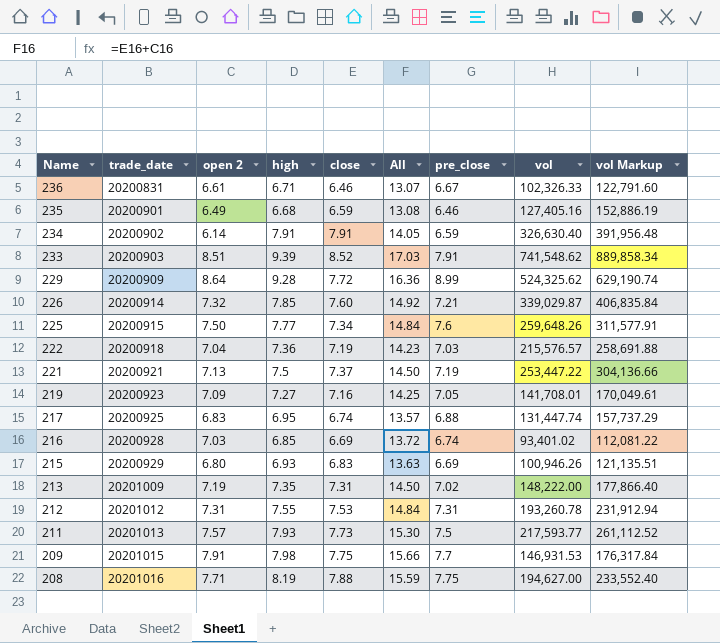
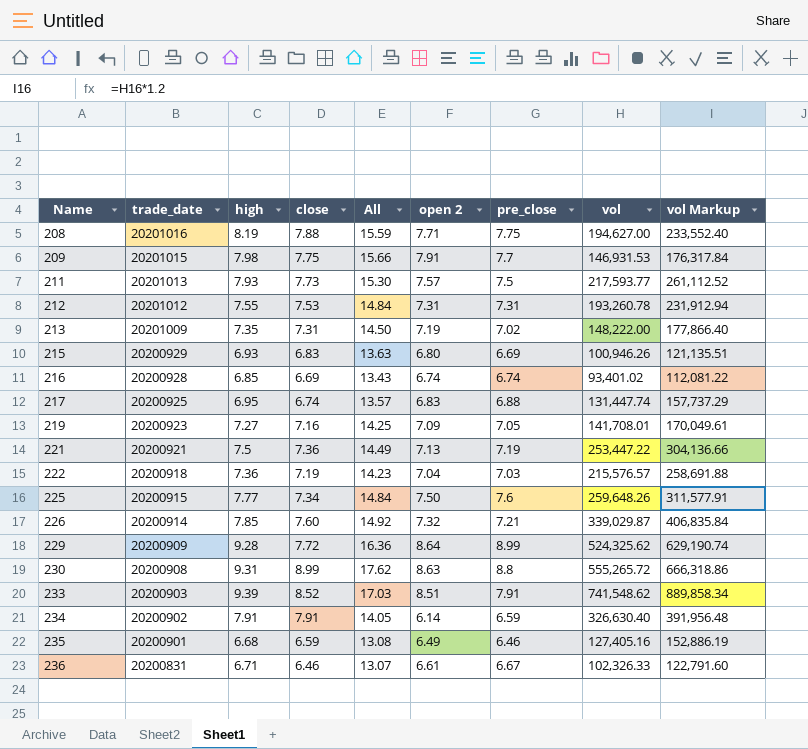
row order: Name descending -> Name ascending
column open 2 | position: 3 -> 6
216 | All: 13.72 -> 13.43
216 | open 2: 7.03 -> 6.74
221 | close: 7.37 -> 7.36
221 | All: 14.50 -> 14.49
row 230: none -> 20200908 | 9.31 | 8.99 | 17.62 | 8.63 | 8.8 | 555,265.72 | 666,318.86

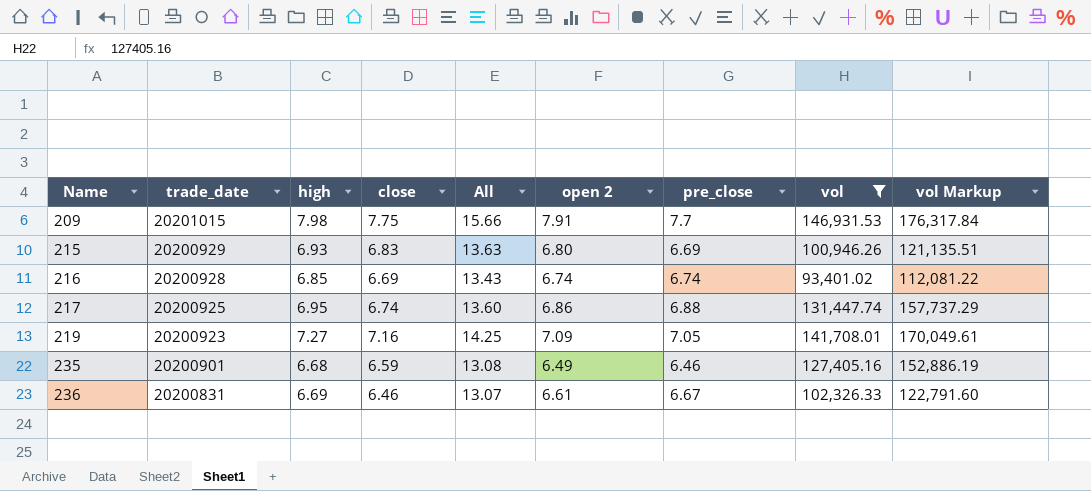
filter: none -> vol <= 146,931.53
217 | All: 13.57 -> 13.60
217 | open 2: 6.83 -> 6.86
236 | high: 6.71 -> 6.69

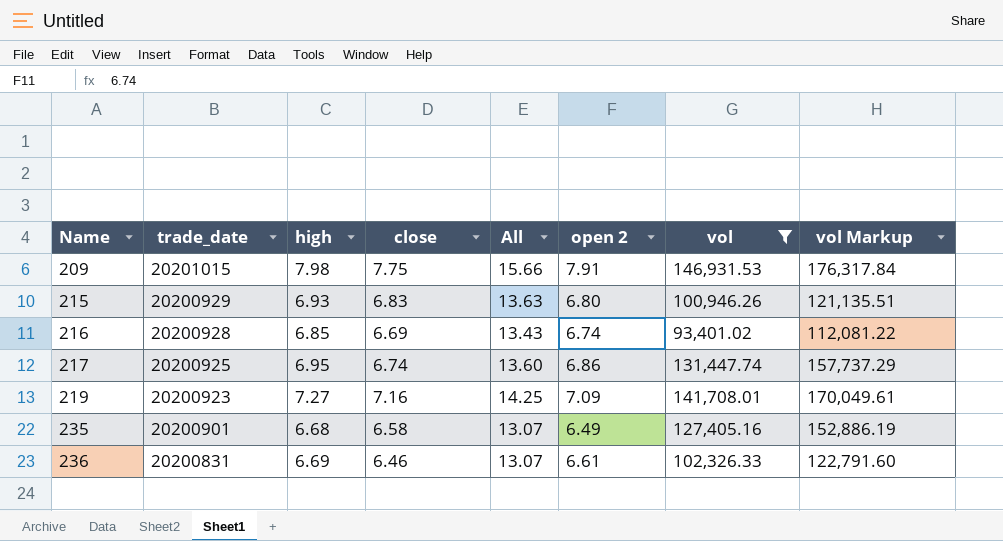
column pre_close | position: 7 -> none
235 | close: 6.59 -> 6.58
235 | All: 13.08 -> 13.07

